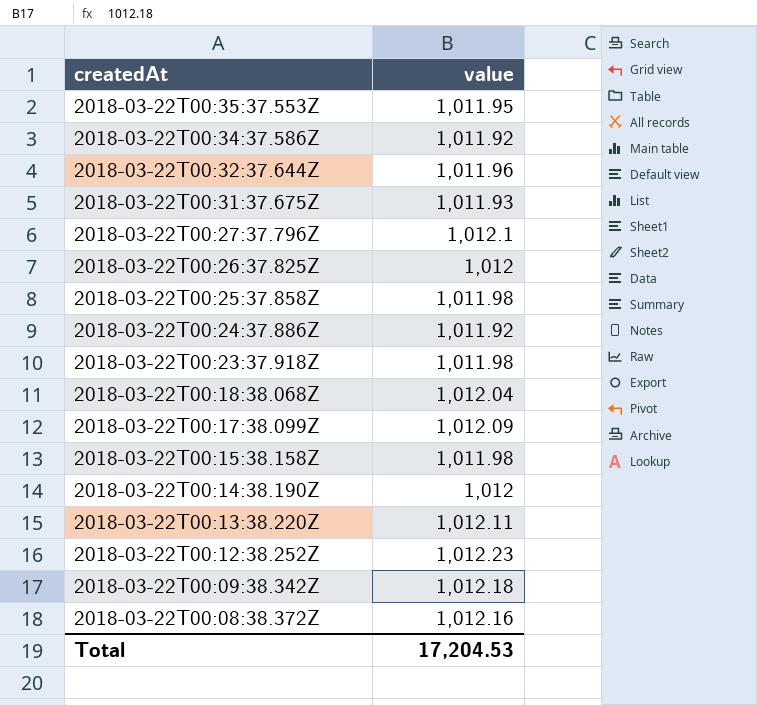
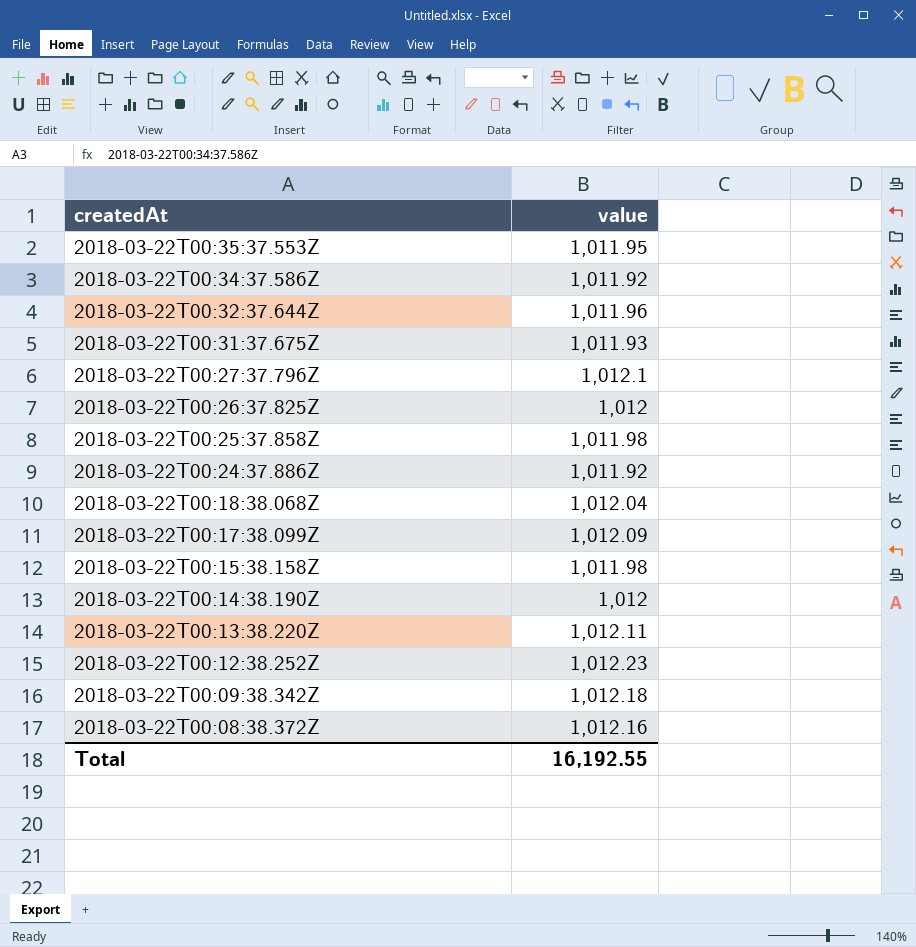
row 2018-03-22T00:23:37.918Z: 1,011.98 -> none
Total | value: 17,204.53 -> 16,192.55

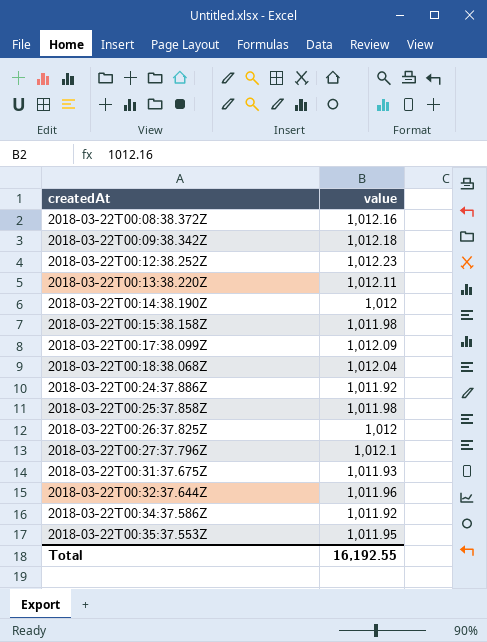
row order: createdAt descending -> createdAt ascending

